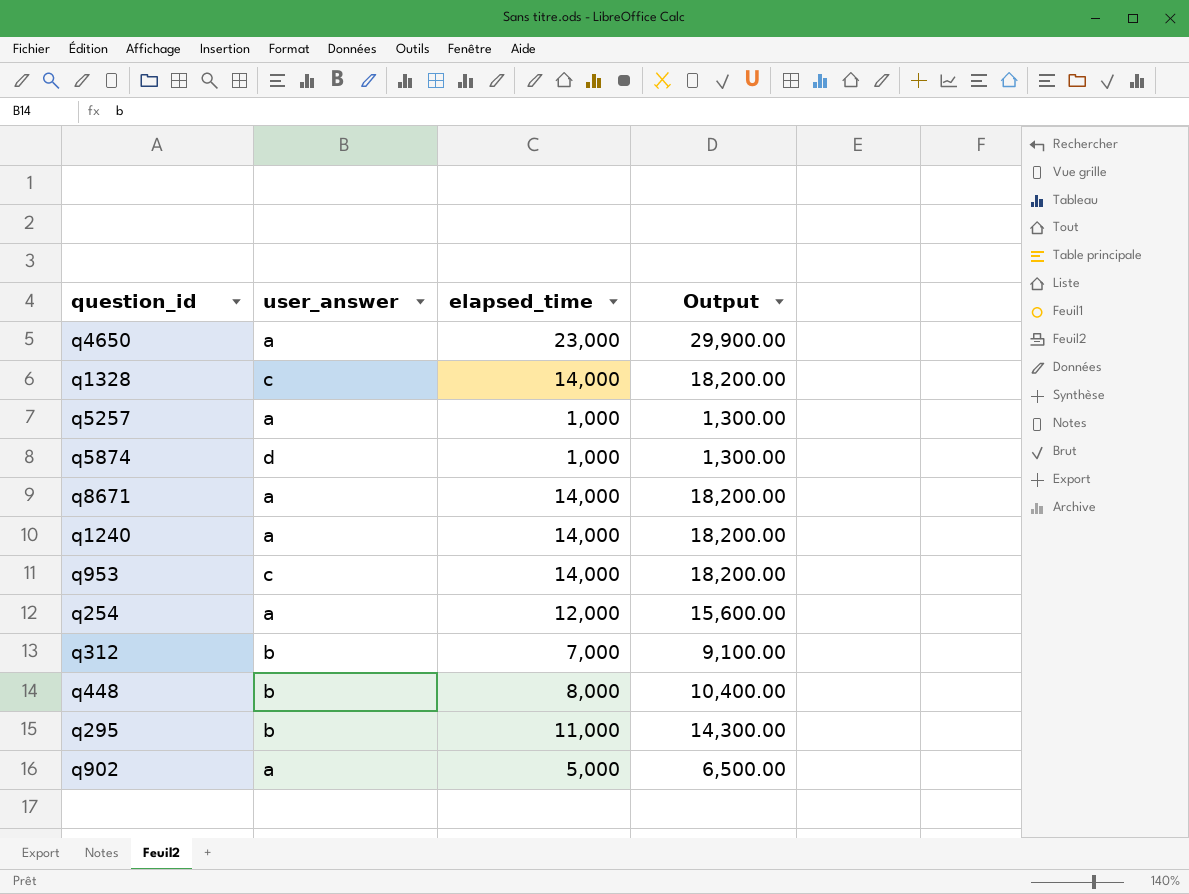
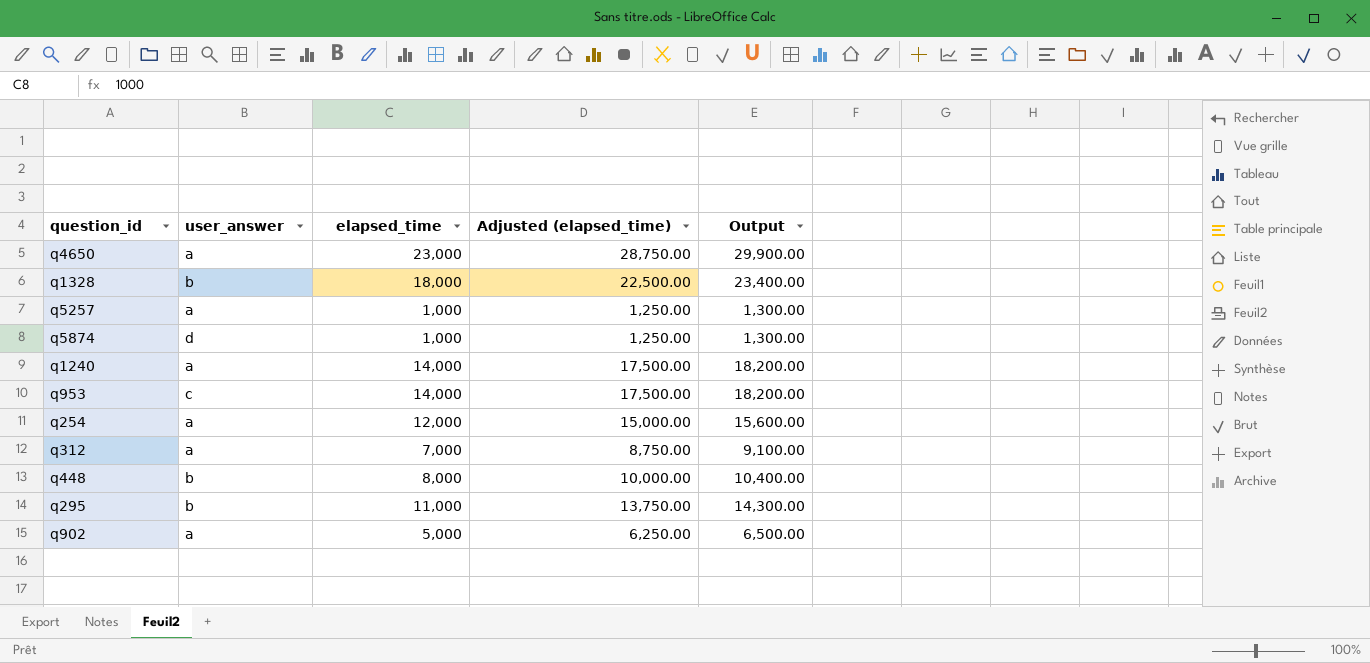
column Adjusted (elapsed_time) | formula: none -> [elapsed_time] * 1.25
row q8671: a | 14,000 | 18,200.00 -> none
q1328 | user_answer: c -> b
q1328 | elapsed_time: 14,000 -> 18,000
q1328 | Output: 18,200.00 -> 23,400.00
q312 | user_answer: b -> a

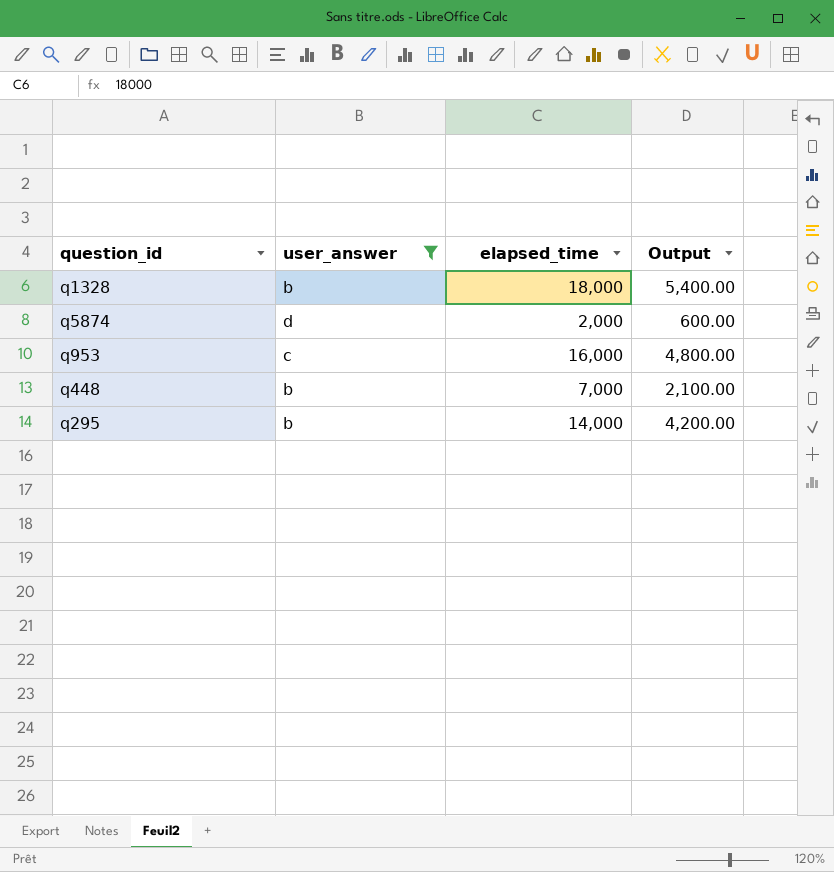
filter: none -> user_answer != a
column Adjusted (elapsed_time) | formula: [elapsed_time] * 1.25 -> none
column Output | formula: [elapsed_time] * 1.3 -> [elapsed_time] * 0.3
q5874 | elapsed_time: 1,000 -> 2,000
q953 | elapsed_time: 14,000 -> 16,000
q448 | elapsed_time: 8,000 -> 7,000
q295 | elapsed_time: 11,000 -> 14,000

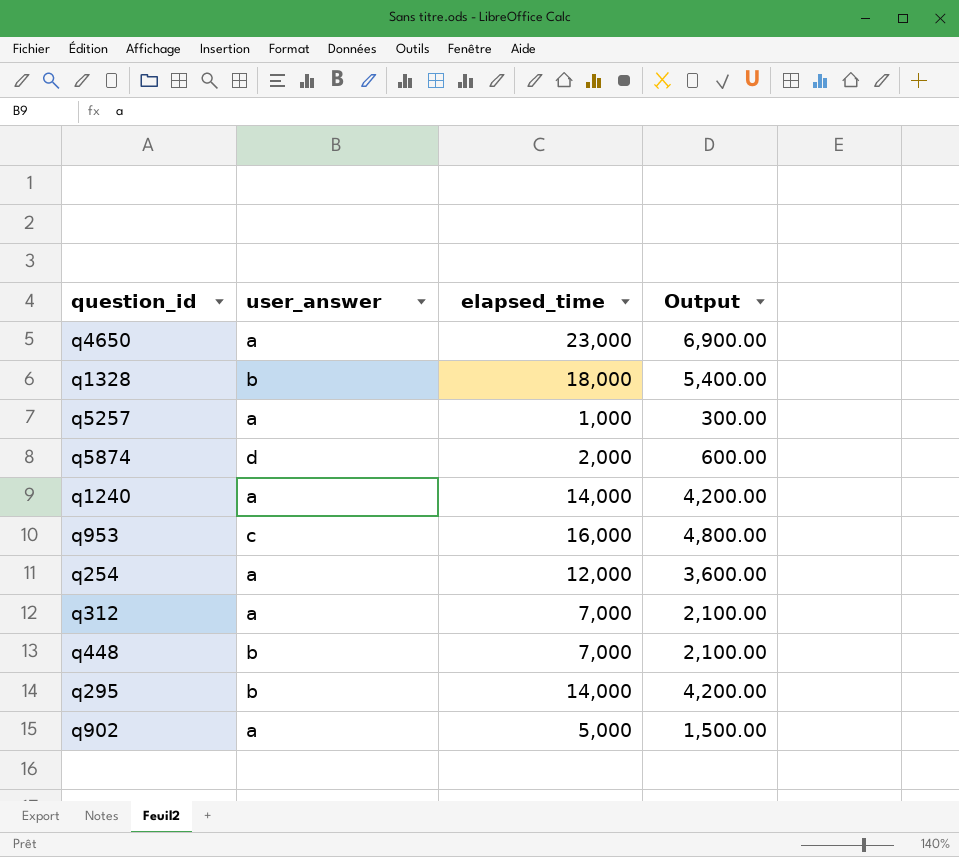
filter: user_answer != a -> none

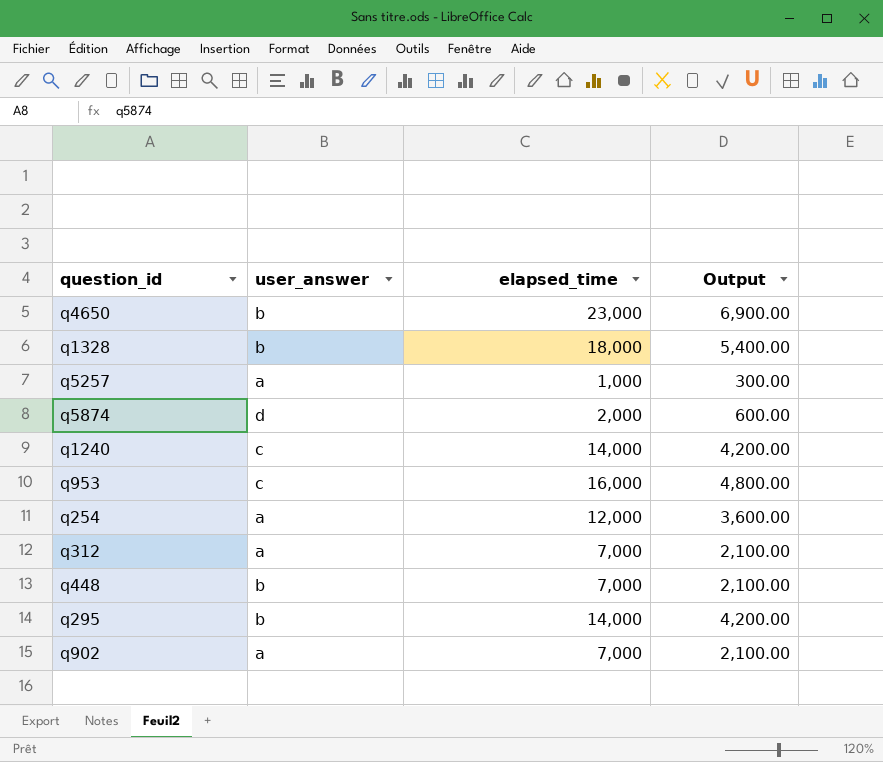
q4650 | user_answer: a -> b
q1240 | user_answer: a -> c
q902 | elapsed_time: 5,000 -> 7,000
q902 | Output: 1,500.00 -> 2,100.00

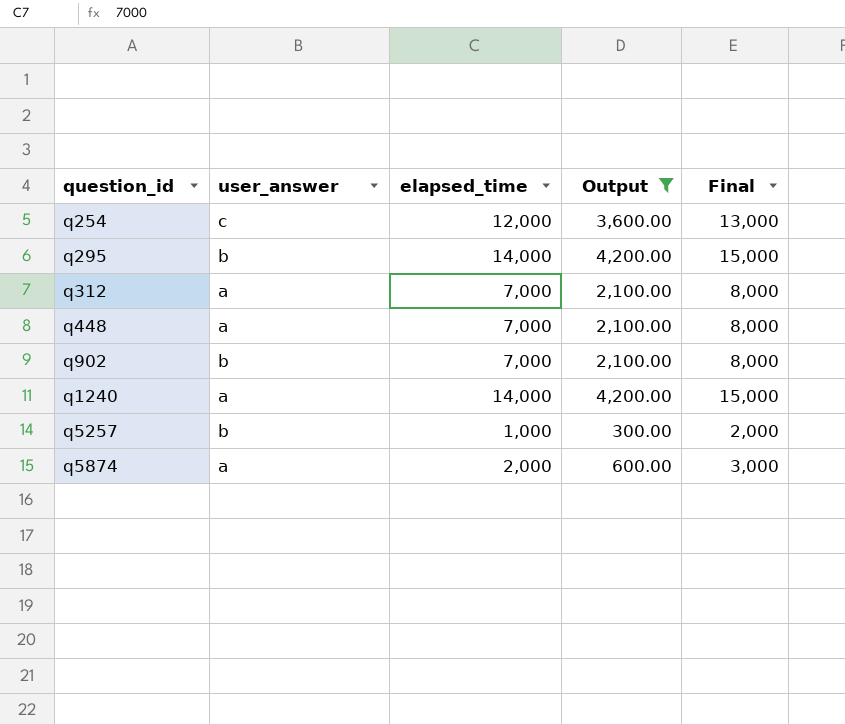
filter: none -> Output <= 4,200.00
row order: none -> question_id ascending
column Final | formula: none -> [elapsed_time] + 1000
q254 | user_answer: a -> c
q448 | user_answer: b -> a
q902 | user_answer: a -> b
q1240 | user_answer: c -> a
q5257 | user_answer: a -> b
q5874 | user_answer: d -> a

